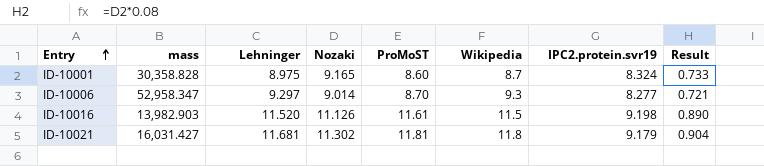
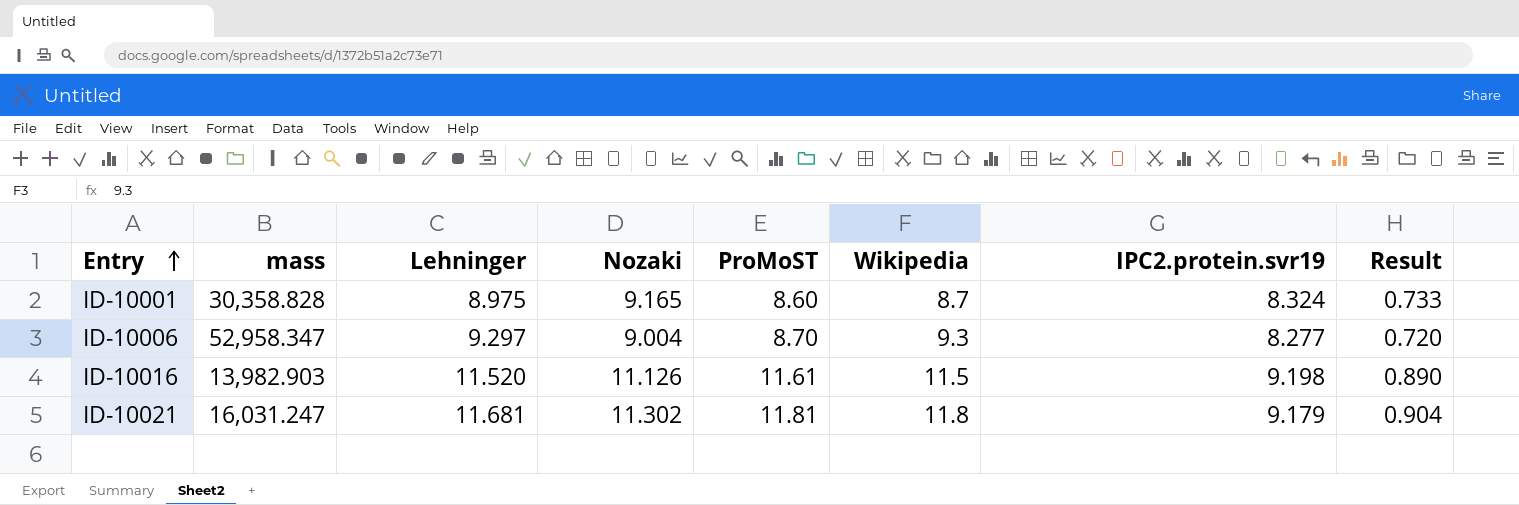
ID-10006 | Nozaki: 9.014 -> 9.004
ID-10006 | Result: 0.721 -> 0.720
ID-10021 | mass: 16,031.427 -> 16,031.247

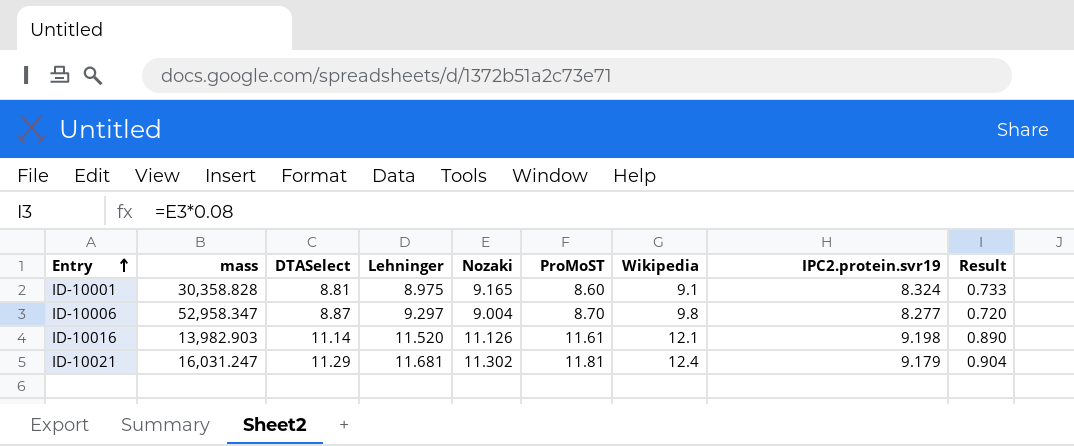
column DTASelect | position: none -> 3
ID-10001 | Wikipedia: 8.7 -> 9.1
ID-10006 | Wikipedia: 9.3 -> 9.8
ID-10016 | Wikipedia: 11.5 -> 12.1
ID-10021 | Wikipedia: 11.8 -> 12.4

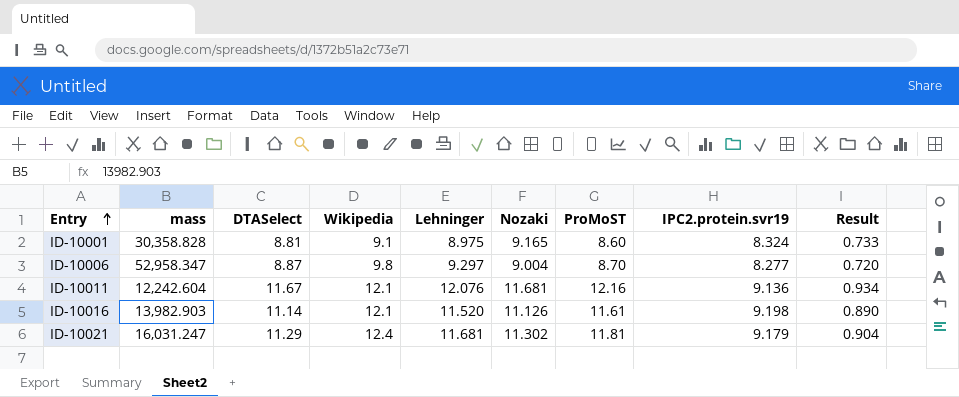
column Wikipedia | position: 7 -> 4
row ID-10011: none -> 12,242.604 | 11.67 | 12.1 | 12.076 | 11.681 | 12.16 | 9.136 | 0.934

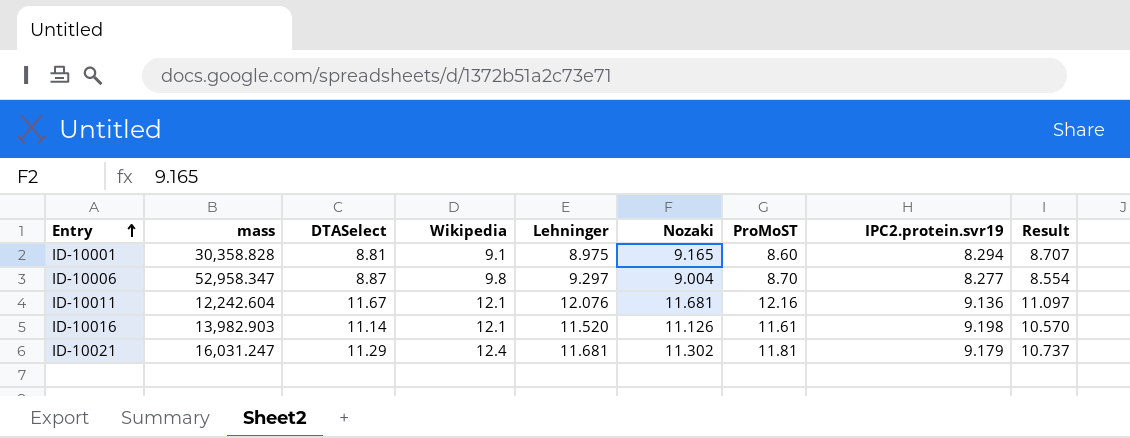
column Result | formula: [Nozaki] * 0.08 -> [Nozaki] * 0.95
ID-10001 | IPC2.protein.svr19: 8.324 -> 8.294

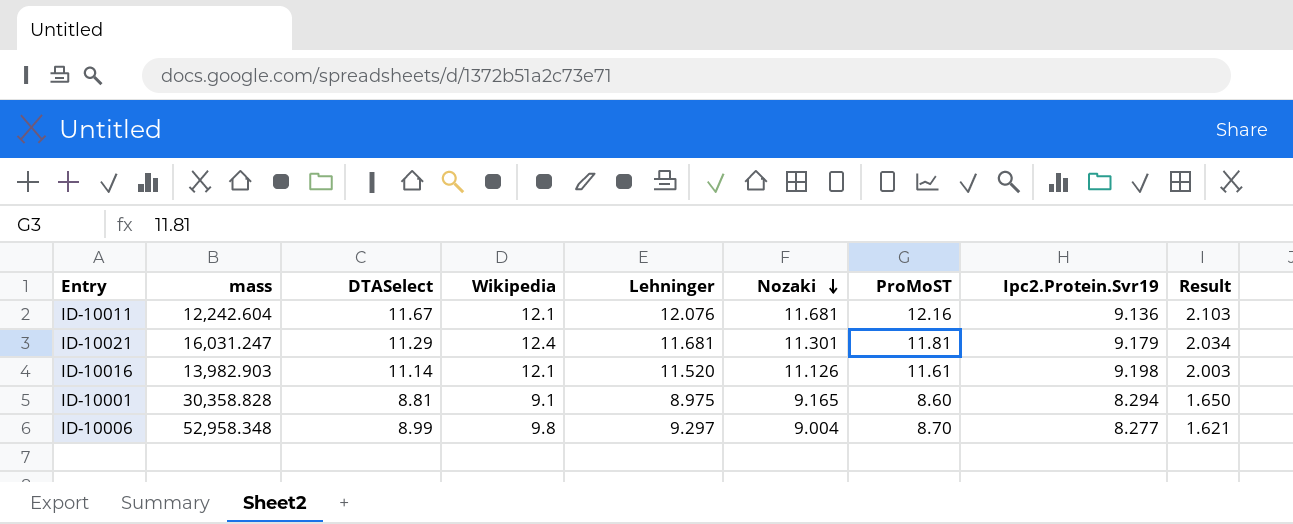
row order: Entry ascending -> Nozaki descending
column name: IPC2.protein.svr19 -> Ipc2.Protein.Svr19
column Result | formula: [Nozaki] * 0.95 -> [Nozaki] * 0.18
ID-10021 | Nozaki: 11.302 -> 11.301
ID-10006 | mass: 52,958.347 -> 52,958.348
ID-10006 | DTASelect: 8.87 -> 8.99

